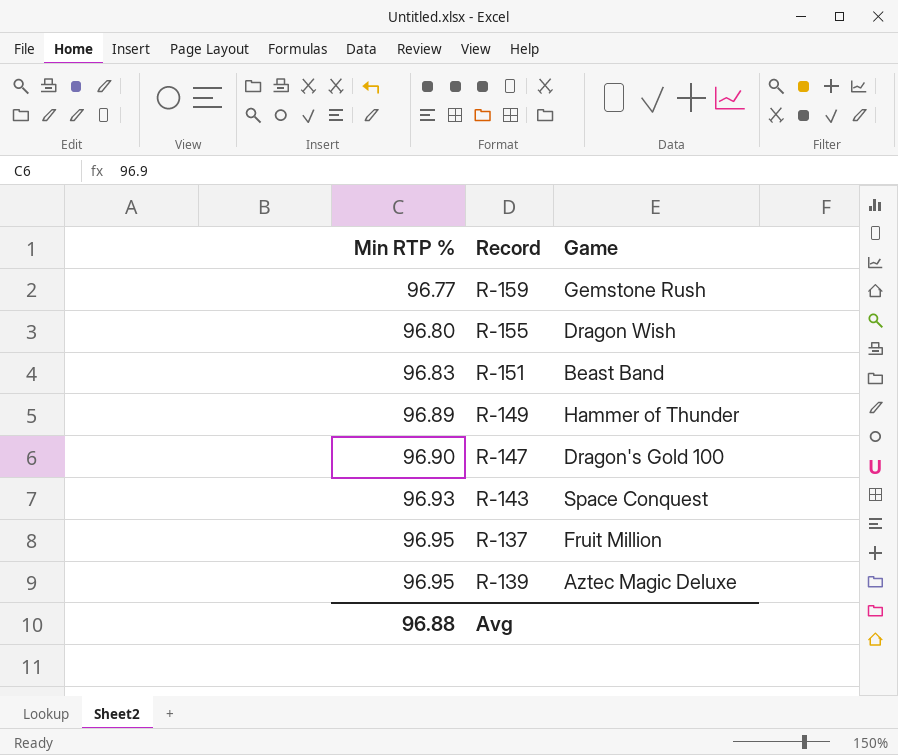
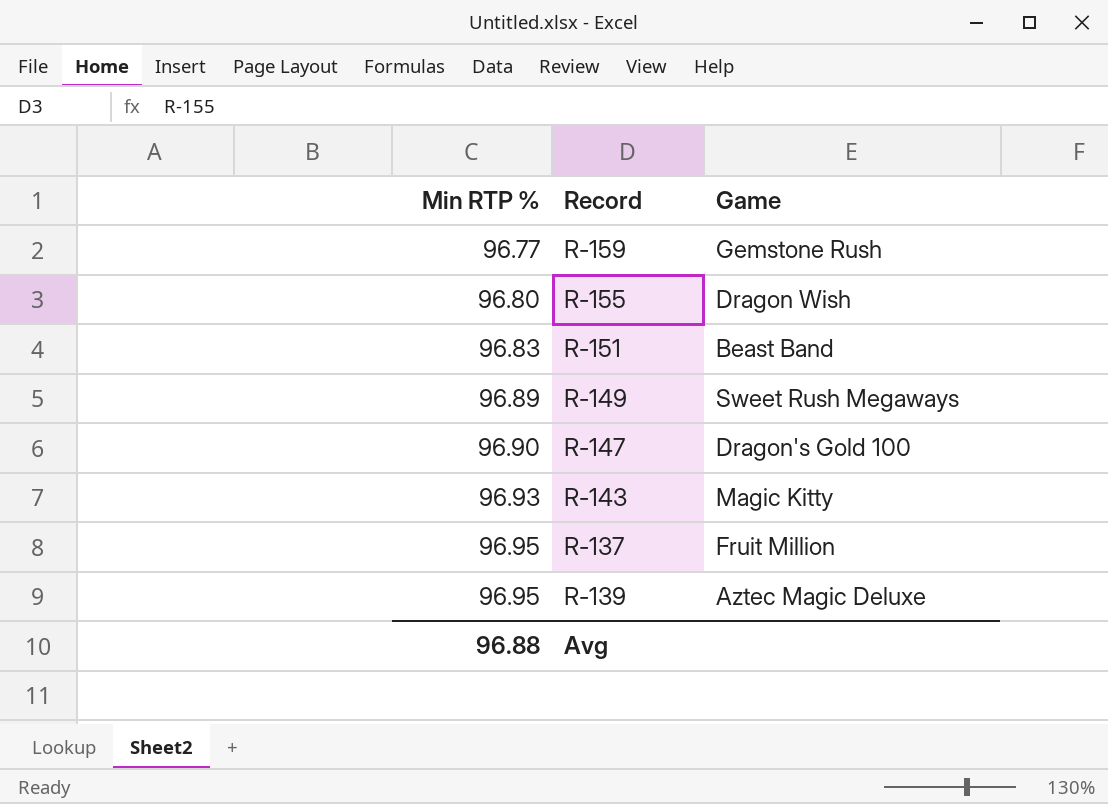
R-149 | Game: Hammer of Thunder -> Sweet Rush Megaways
R-143 | Game: Space Conquest -> Magic Kitty

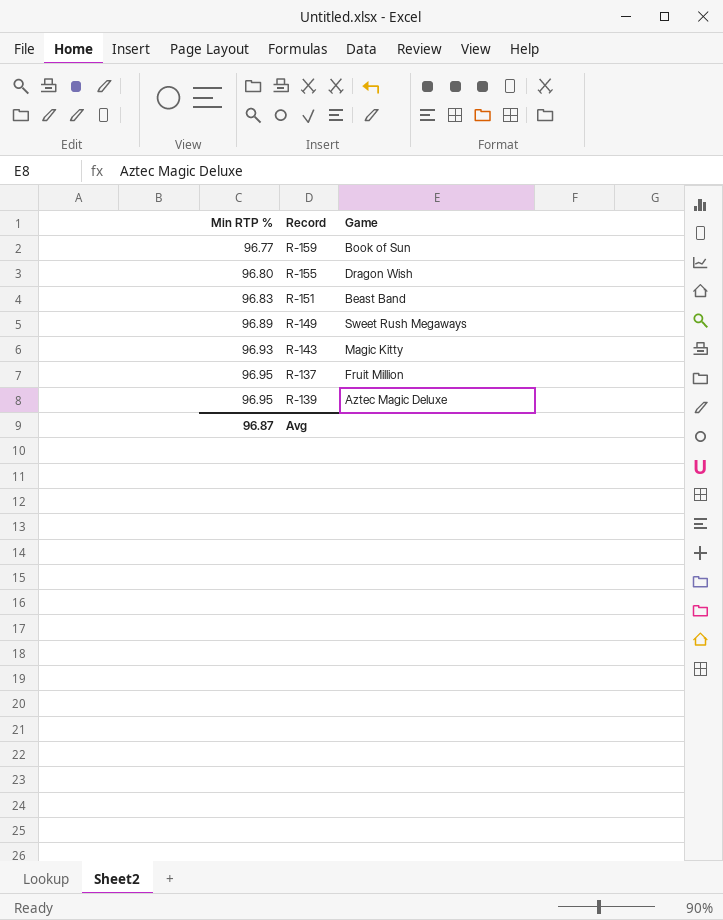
row R-147: 96.90 | Dragon's Gold 100 -> none
R-159 | Game: Gemstone Rush -> Book of Sun
Avg | Min RTP %: 96.88 -> 96.87

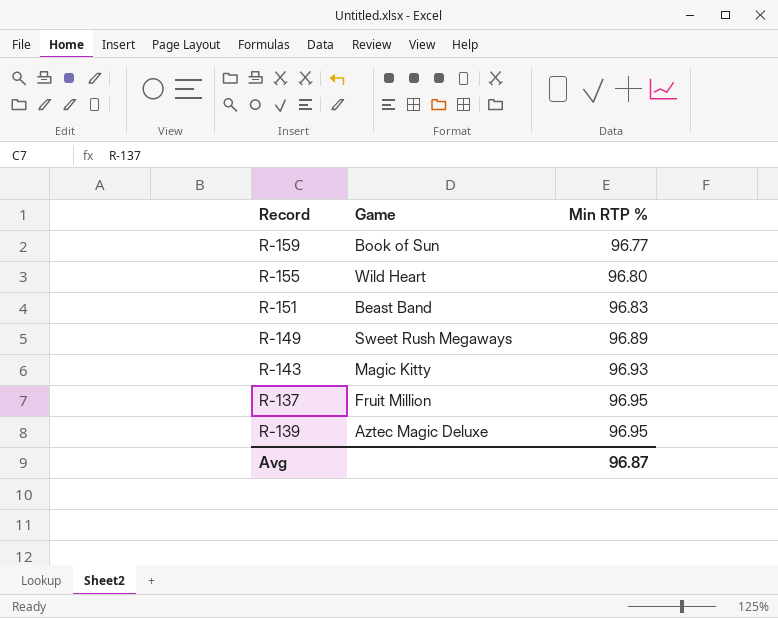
column Min RTP % | position: 1 -> 3
R-155 | Game: Dragon Wish -> Wild Heart

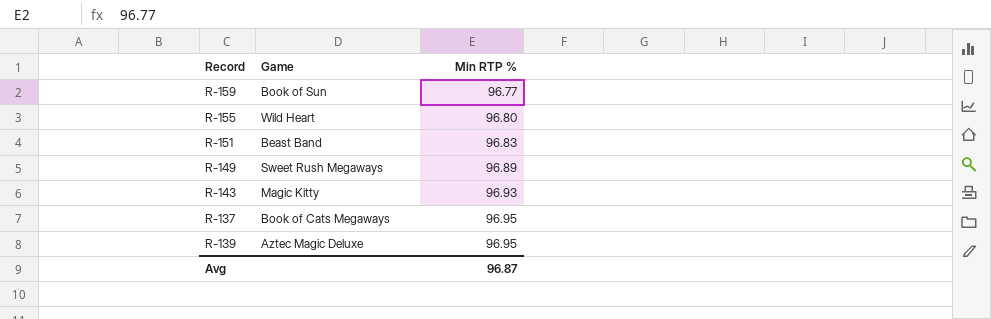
R-137 | Game: Fruit Million -> Book of Cats Megaways

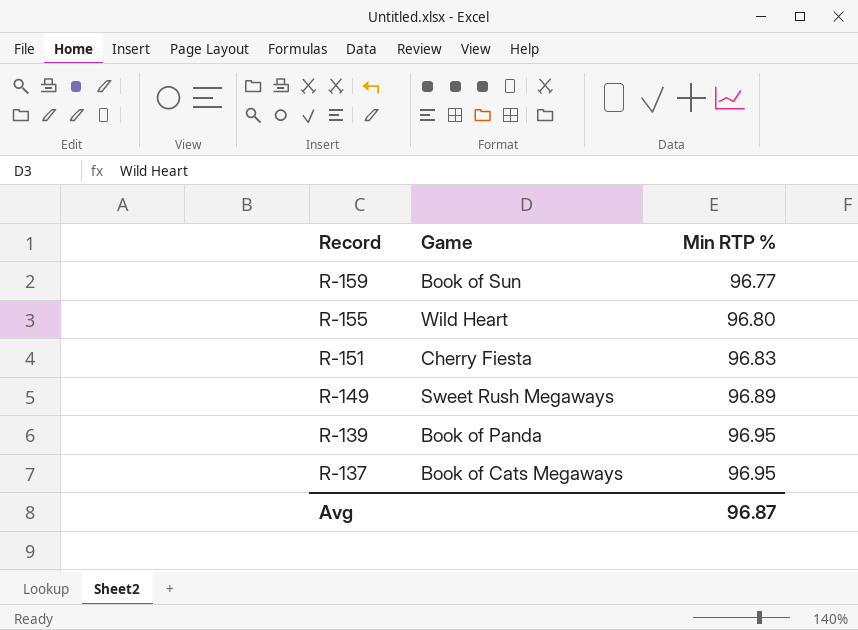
row order: Min RTP % ascending -> Record descending
row R-143: Magic Kitty | 96.93 -> none
R-151 | Game: Beast Band -> Cherry Fiesta
R-139 | Game: Aztec Magic Deluxe -> Book of Panda

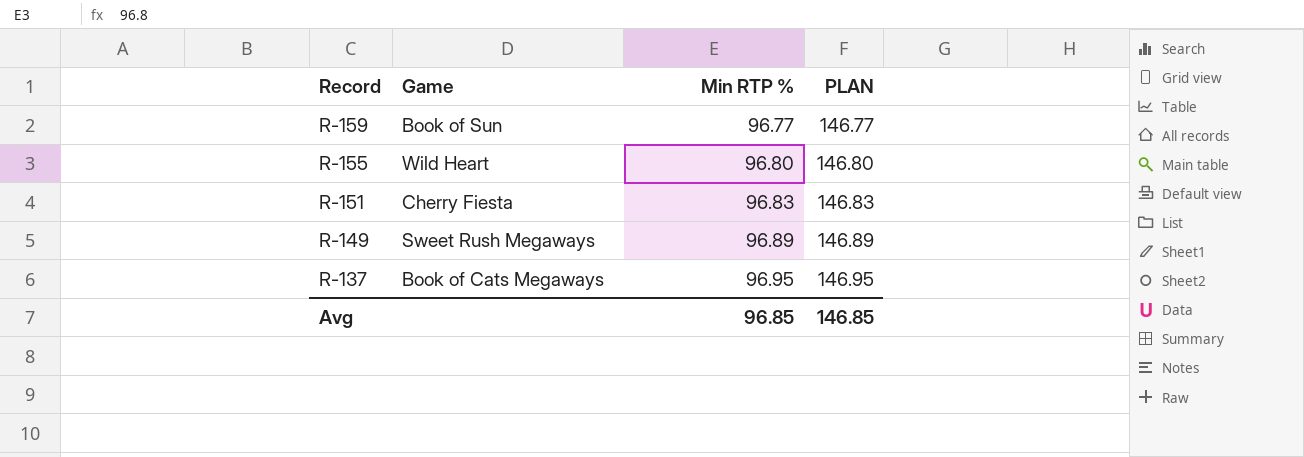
column PLAN | formula: none -> [Min RTP %] + 50
row R-139: Book of Panda | 96.95 -> none
Avg | Min RTP %: 96.87 -> 96.85

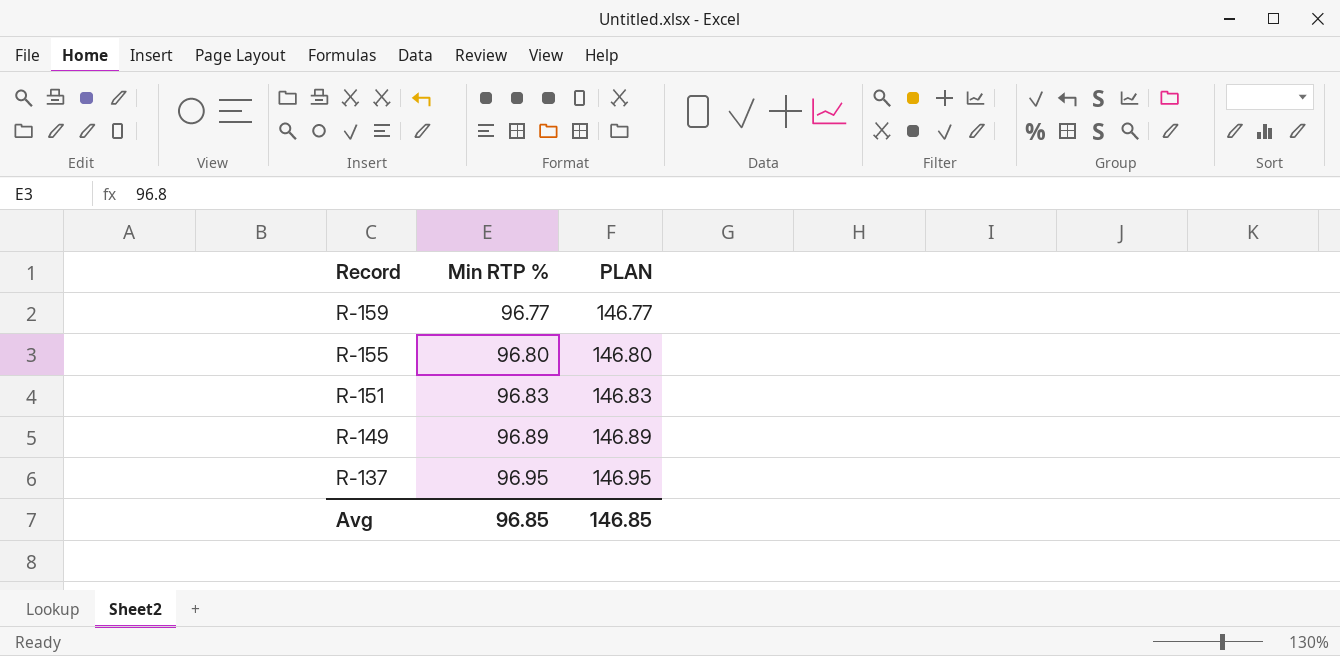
column Game | position: 2 -> none

